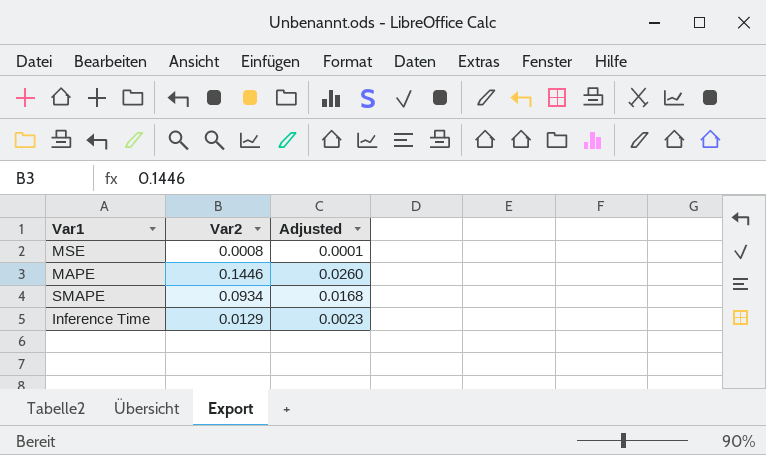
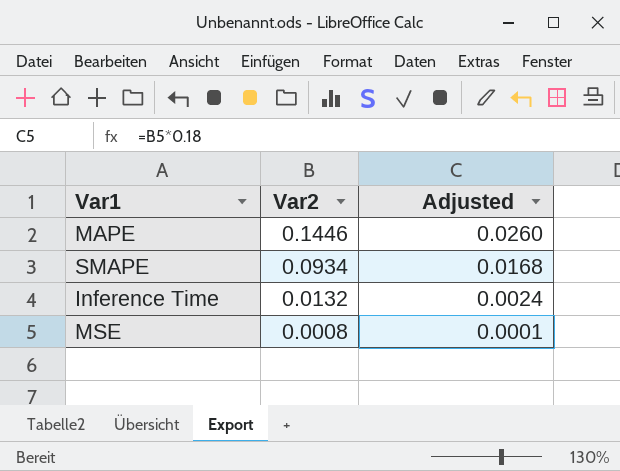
row order: none -> Var2 descending
Inference Time | Var2: 0.0129 -> 0.0132
Inference Time | Adjusted: 0.0023 -> 0.0024

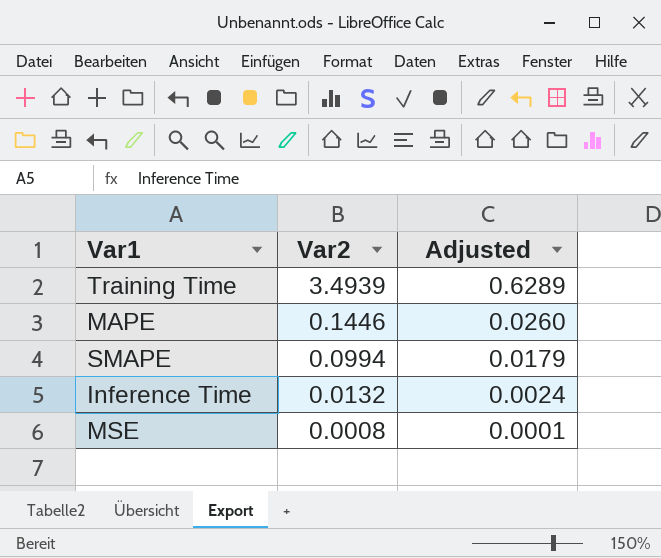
row Training Time: none -> 3.4939 | 0.6289
SMAPE | Var2: 0.0934 -> 0.0994
SMAPE | Adjusted: 0.0168 -> 0.0179

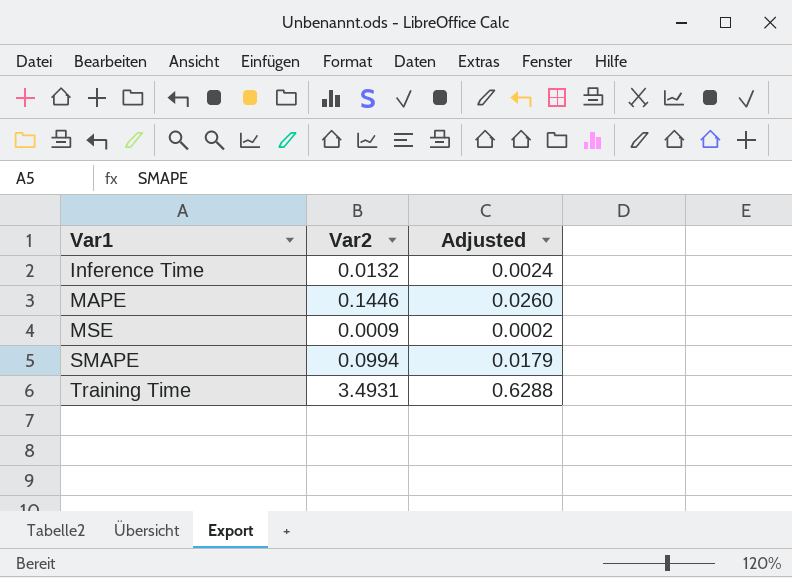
row order: Var2 descending -> Var1 ascending
MSE | Var2: 0.0008 -> 0.0009
MSE | Adjusted: 0.0001 -> 0.0002
Training Time | Var2: 3.4939 -> 3.4931
Training Time | Adjusted: 0.6289 -> 0.6288

